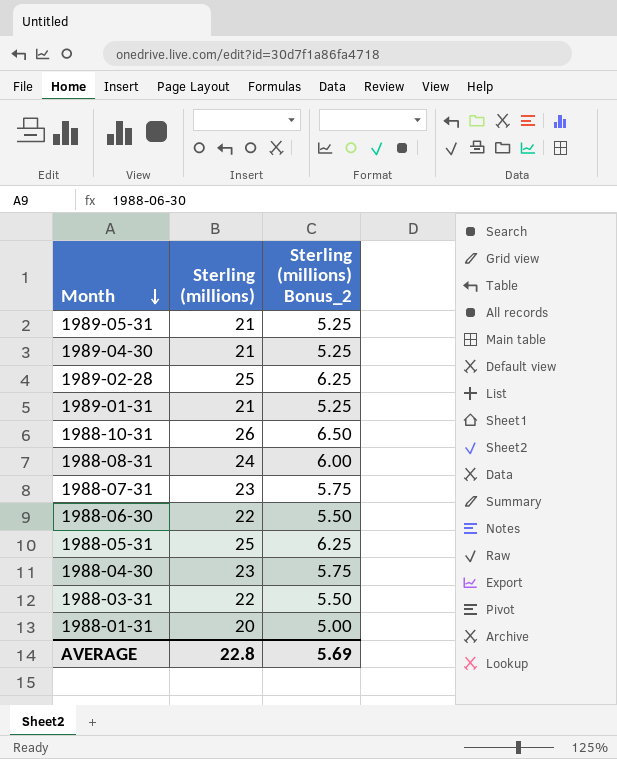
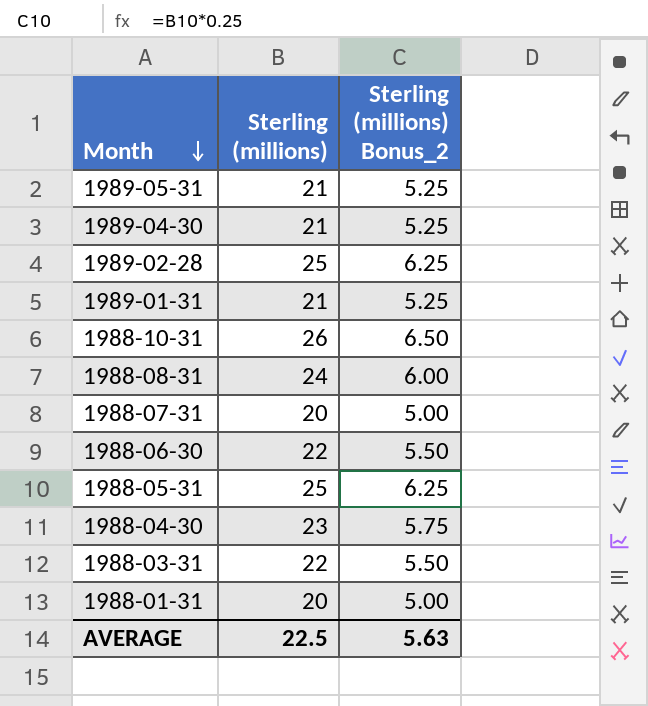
1988-07-31 | Sterling (millions): 23 -> 20
1988-07-31 | Sterling (millions) Bonus_2: 5.75 -> 5.00
AVERAGE | Sterling (millions): 22.8 -> 22.5
AVERAGE | Sterling (millions) Bonus_2: 5.69 -> 5.63

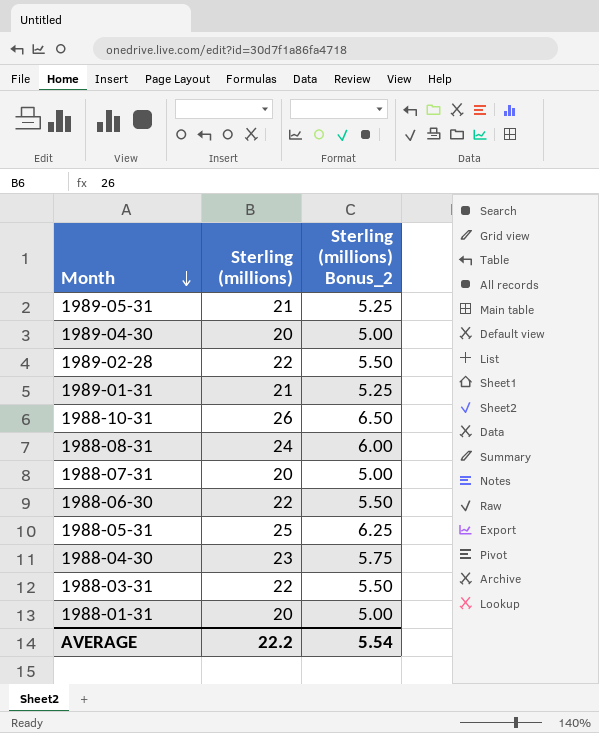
1989-04-30 | Sterling (millions): 21 -> 20
1989-04-30 | Sterling (millions) Bonus_2: 5.25 -> 5.00
1989-02-28 | Sterling (millions): 25 -> 22
1989-02-28 | Sterling (millions) Bonus_2: 6.25 -> 5.50
AVERAGE | Sterling (millions): 22.5 -> 22.2
AVERAGE | Sterling (millions) Bonus_2: 5.63 -> 5.54

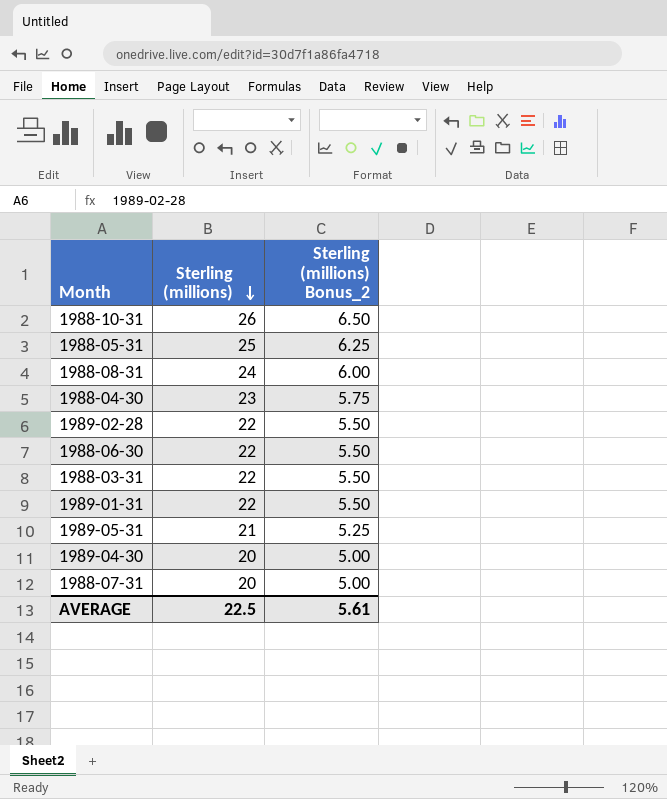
row order: Month descending -> Sterling (millions) descending
row 1988-01-31: 20 | 5.00 -> none
1989-01-31 | Sterling (millions): 21 -> 22
1989-01-31 | Sterling (millions) Bonus_2: 5.25 -> 5.50
AVERAGE | Sterling (millions): 22.2 -> 22.5
AVERAGE | Sterling (millions) Bonus_2: 5.54 -> 5.61

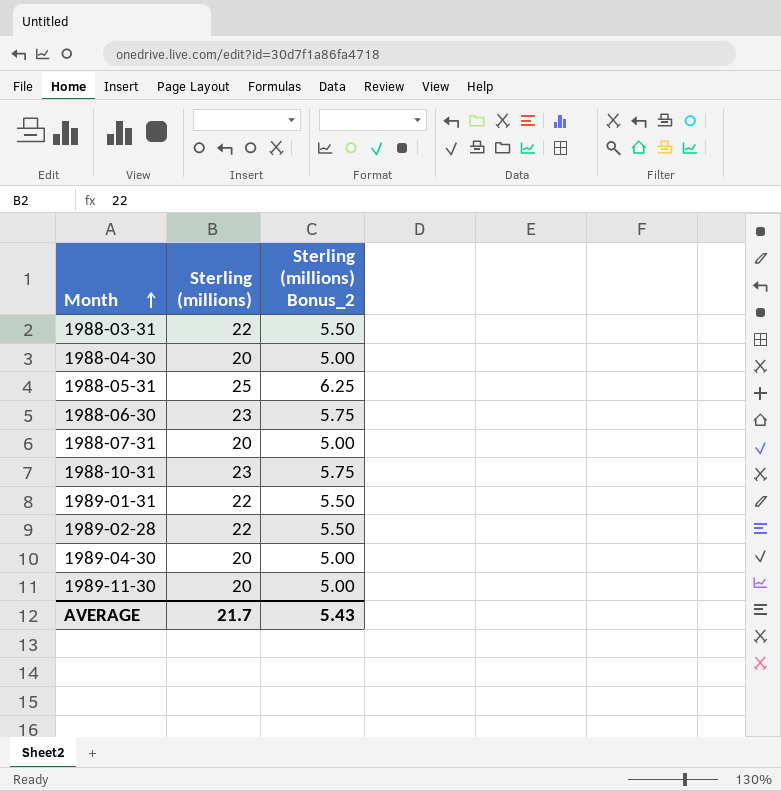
row order: Sterling (millions) descending -> Month ascending
row 1988-08-31: 24 | 6.00 -> none
row 1989-05-31: 21 | 5.25 -> none
1988-04-30 | Sterling (millions): 23 -> 20
1988-04-30 | Sterling (millions) Bonus_2: 5.75 -> 5.00
1988-06-30 | Sterling (millions): 22 -> 23
1988-06-30 | Sterling (millions) Bonus_2: 5.50 -> 5.75
1988-10-31 | Sterling (millions): 26 -> 23
1988-10-31 | Sterling (millions) Bonus_2: 6.50 -> 5.75
row 1989-11-30: none -> 20 | 5.00
AVERAGE | Sterling (millions): 22.5 -> 21.7
AVERAGE | Sterling (millions) Bonus_2: 5.61 -> 5.43

